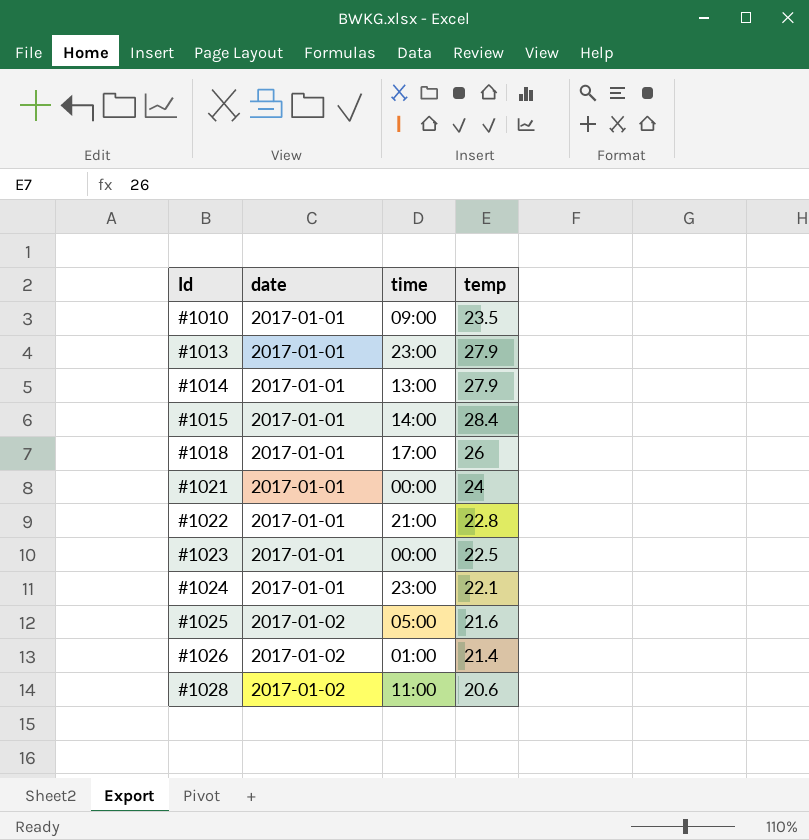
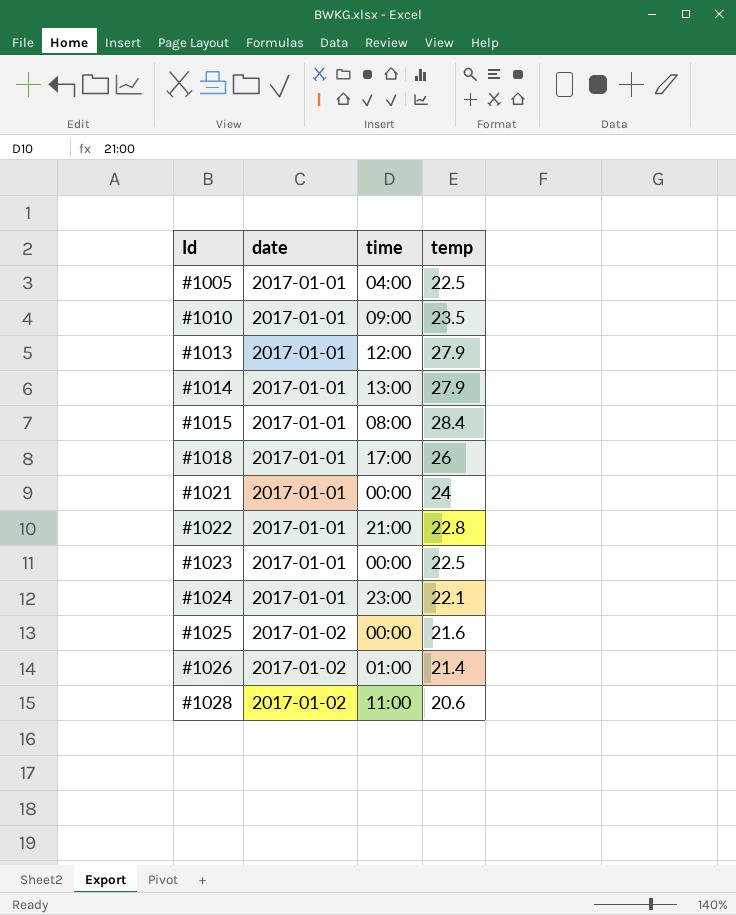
row #1005: none -> 2017-01-01 | 04:00 | 22.5
#1013 | time: 23:00 -> 12:00
#1015 | time: 14:00 -> 08:00
#1025 | time: 05:00 -> 00:00

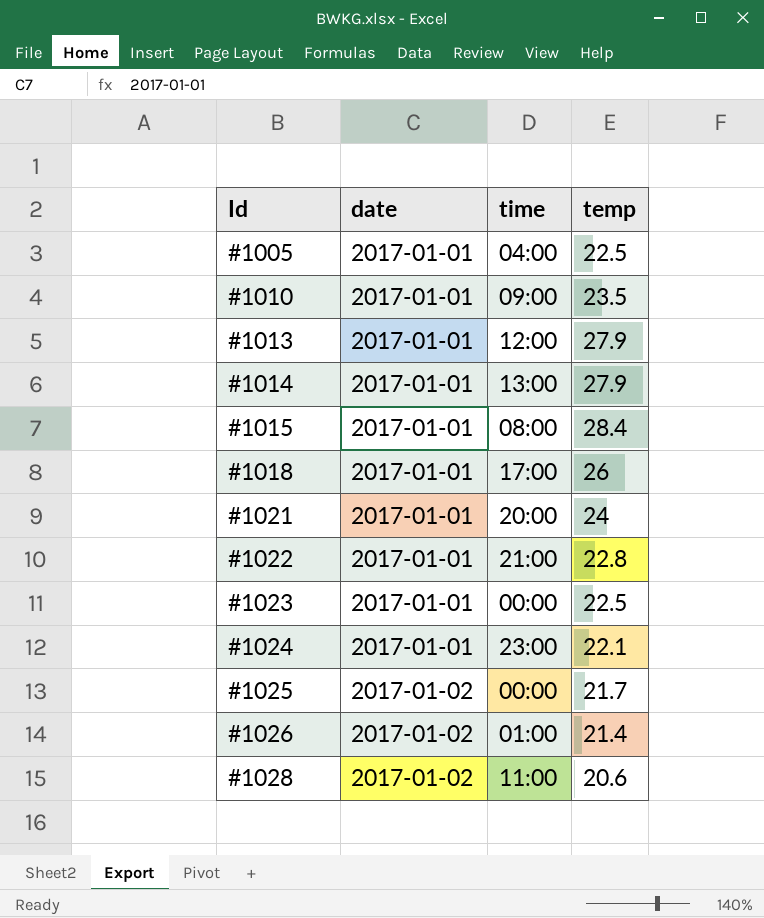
#1021 | time: 00:00 -> 20:00
#1025 | temp: 21.6 -> 21.7

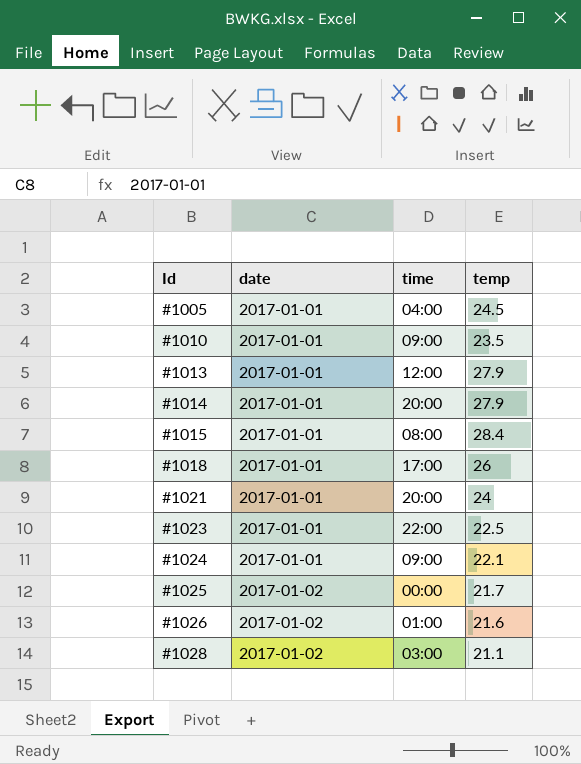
row #1022: 2017-01-01 | 21:00 | 22.8 -> none
#1005 | temp: 22.5 -> 24.5
#1014 | time: 13:00 -> 20:00
#1023 | time: 00:00 -> 22:00
#1024 | time: 23:00 -> 09:00
#1026 | temp: 21.4 -> 21.6
#1028 | time: 11:00 -> 03:00
#1028 | temp: 20.6 -> 21.1

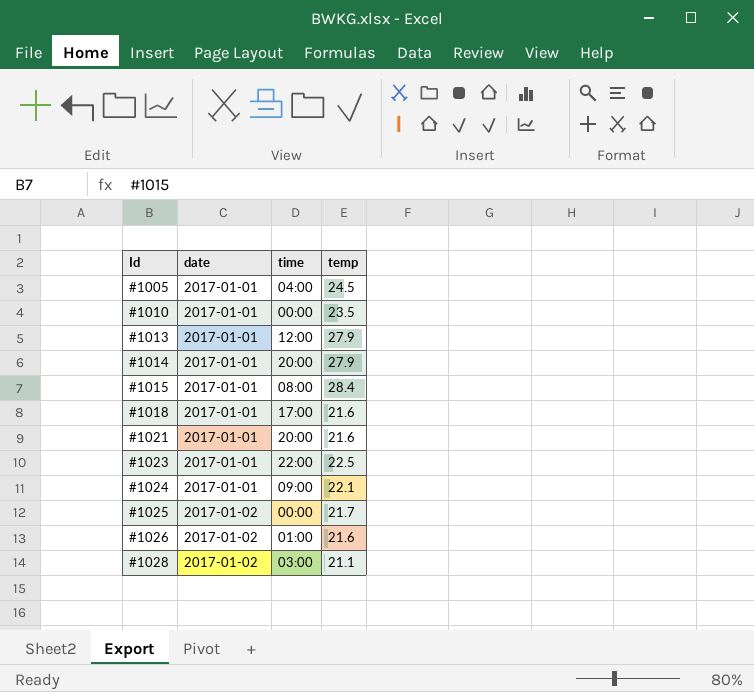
#1010 | time: 09:00 -> 00:00
#1018 | temp: 26 -> 21.6
#1021 | temp: 24 -> 21.6

